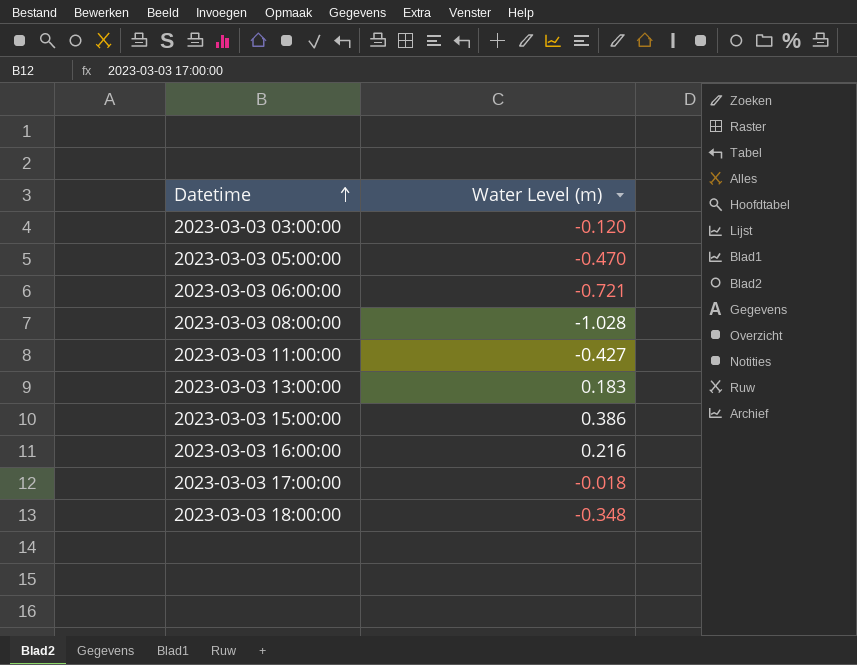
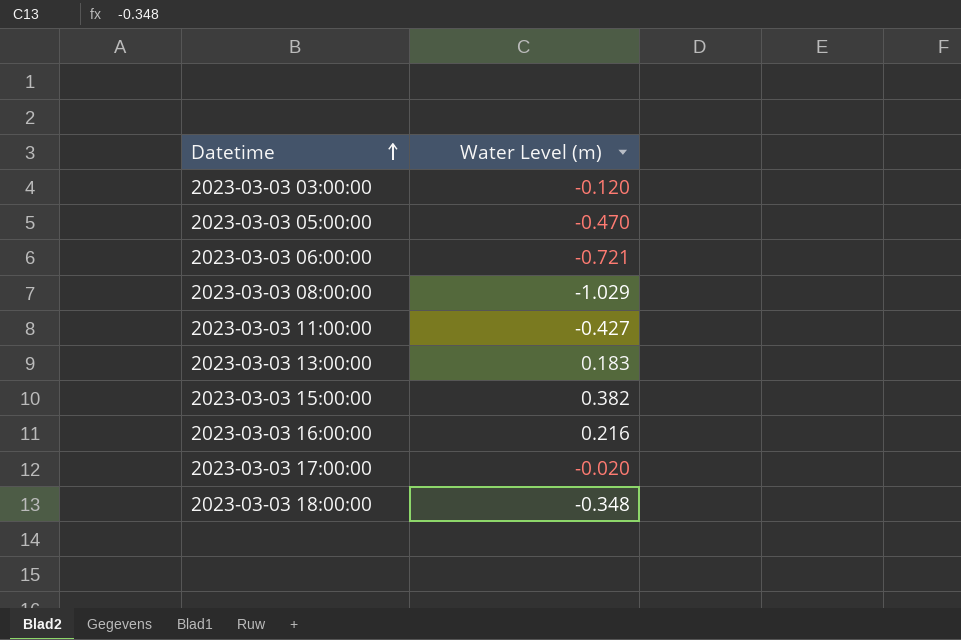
2023-03-03 08:00:00 | Water Level (m): -1.028 -> -1.029
2023-03-03 15:00:00 | Water Level (m): 0.386 -> 0.382
2023-03-03 17:00:00 | Water Level (m): -0.018 -> -0.020

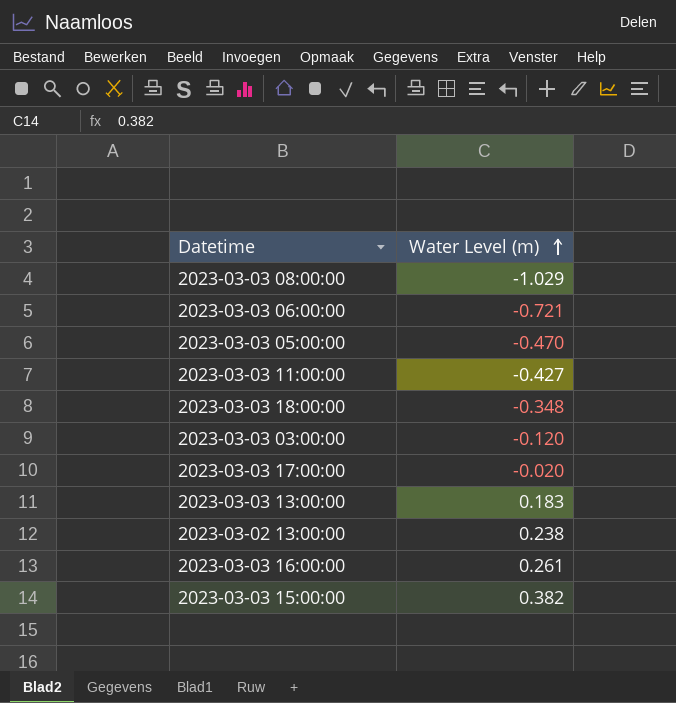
row order: Datetime ascending -> Water Level (m) ascending
row 2023-03-02 13:00:00: none -> 0.238
2023-03-03 16:00:00 | Water Level (m): 0.216 -> 0.261

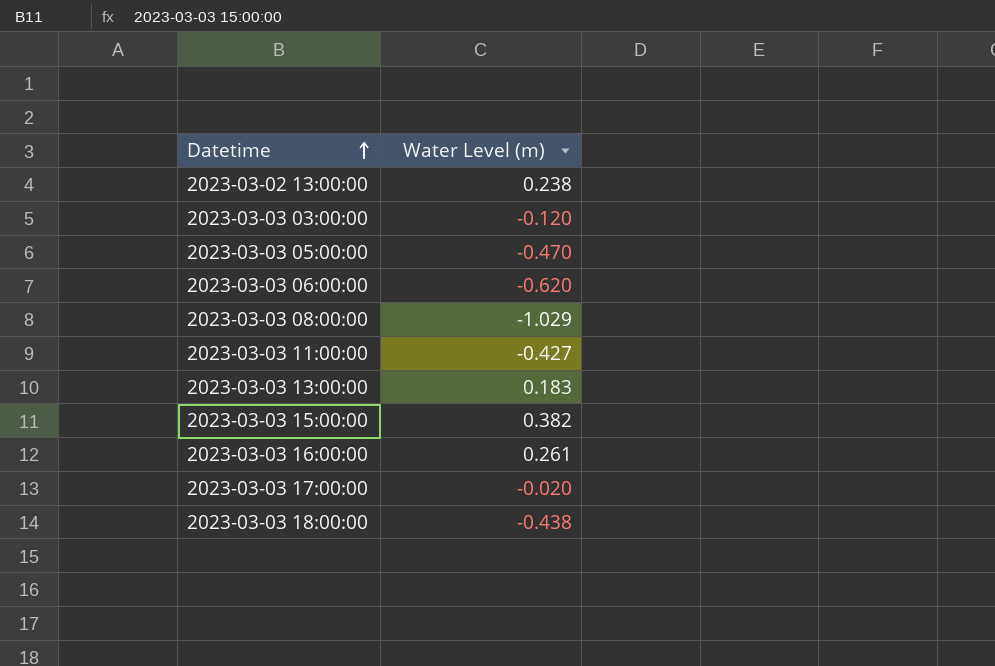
row order: Water Level (m) ascending -> Datetime ascending
2023-03-03 06:00:00 | Water Level (m): -0.721 -> -0.620
2023-03-03 18:00:00 | Water Level (m): -0.348 -> -0.438

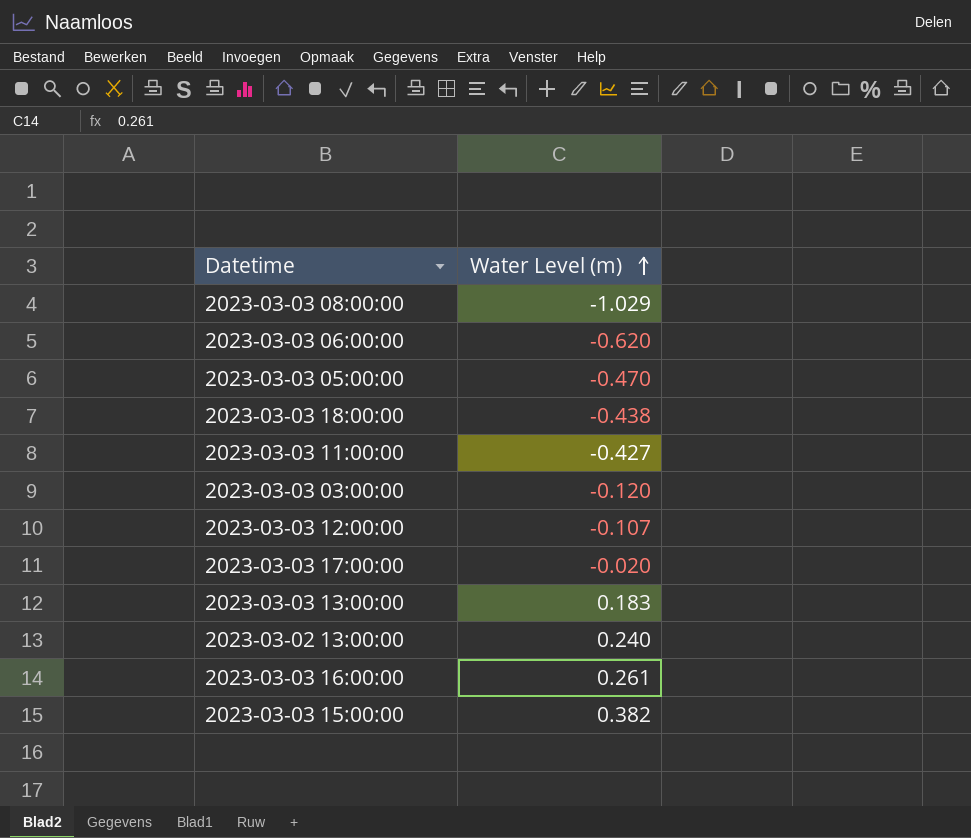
row order: Datetime ascending -> Water Level (m) ascending
row 2023-03-03 12:00:00: none -> -0.107
2023-03-02 13:00:00 | Water Level (m): 0.238 -> 0.240

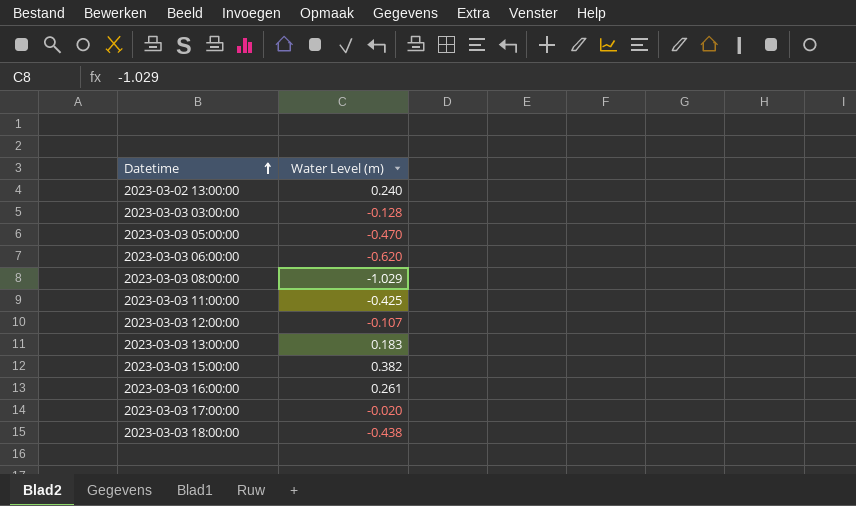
row order: Water Level (m) ascending -> Datetime ascending
2023-03-03 03:00:00 | Water Level (m): -0.120 -> -0.128
2023-03-03 11:00:00 | Water Level (m): -0.427 -> -0.425

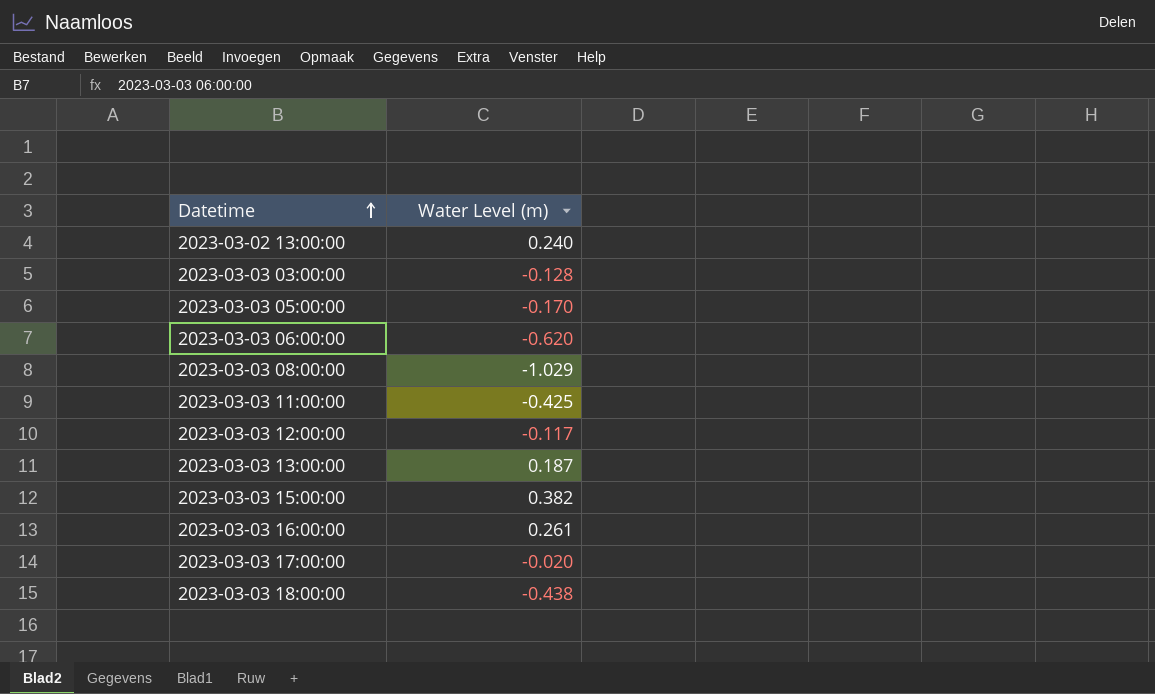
2023-03-03 05:00:00 | Water Level (m): -0.470 -> -0.170
2023-03-03 12:00:00 | Water Level (m): -0.107 -> -0.117
2023-03-03 13:00:00 | Water Level (m): 0.183 -> 0.187

